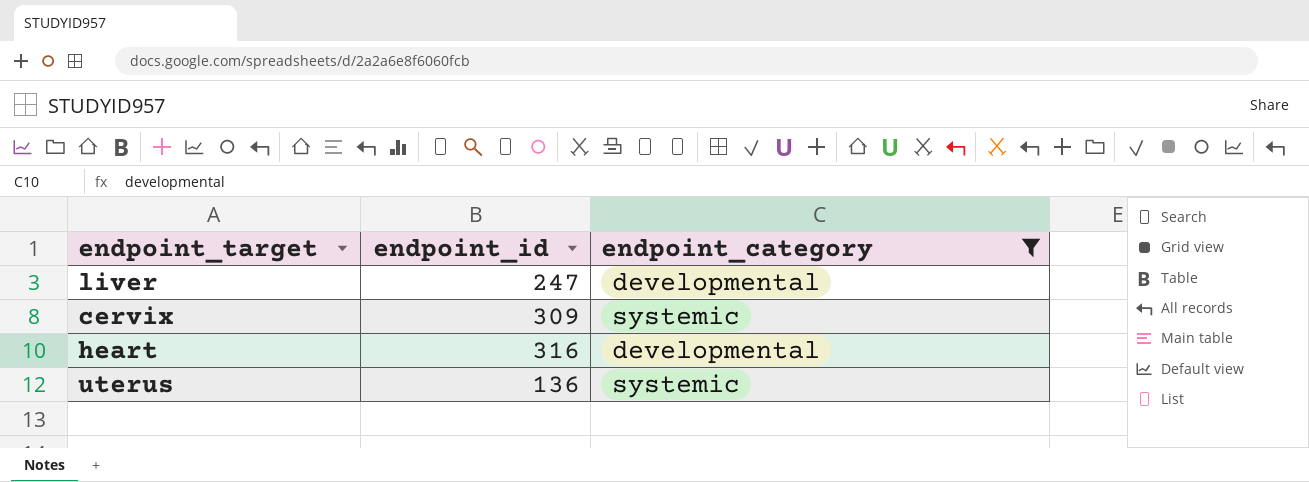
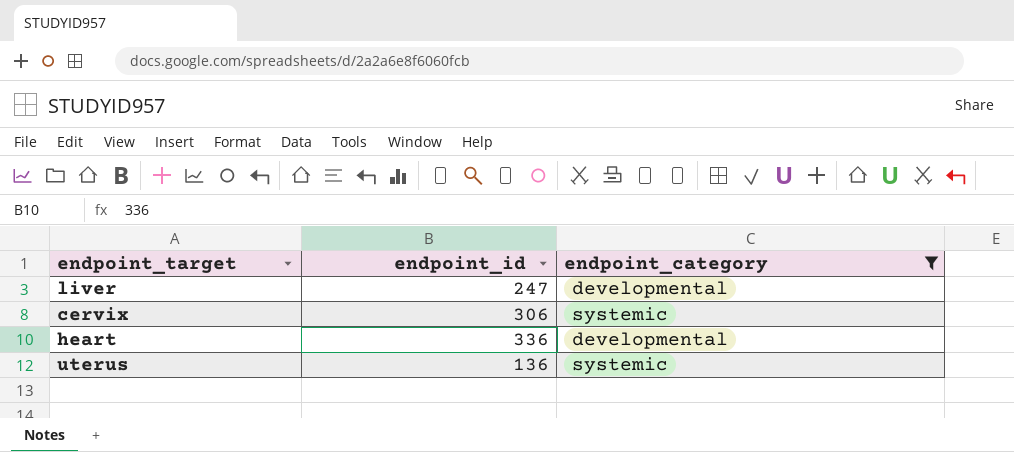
cervix | endpoint_id: 309 -> 306
heart | endpoint_id: 316 -> 336

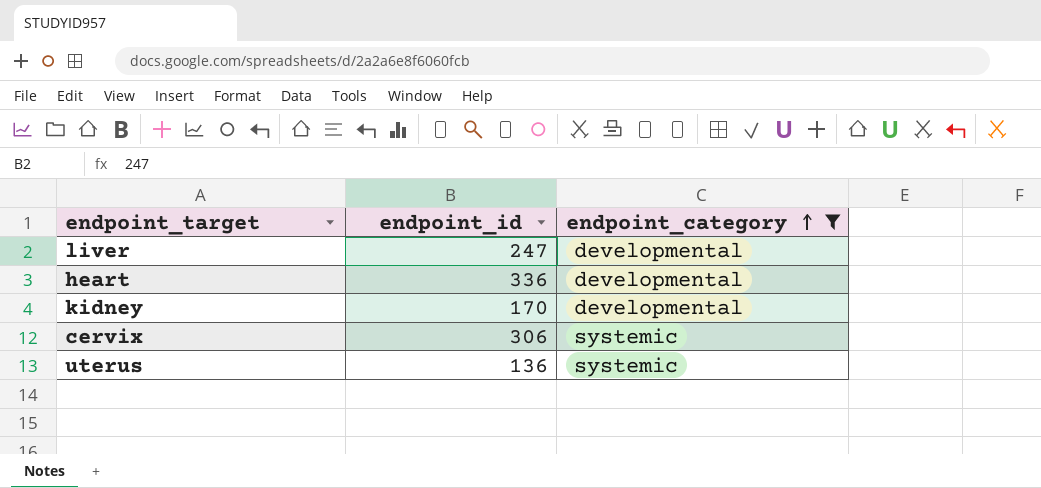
row order: none -> endpoint_category ascending
row kidney: none -> 170 | developmental

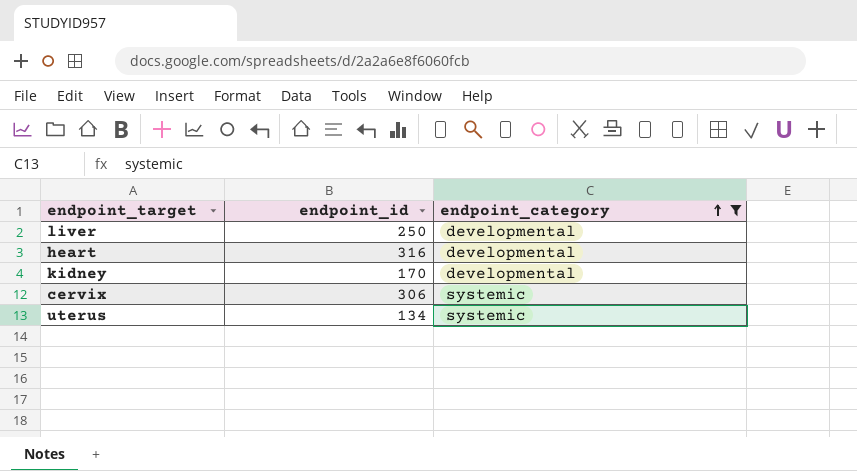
liver | endpoint_id: 247 -> 250
heart | endpoint_id: 336 -> 316
uterus | endpoint_id: 136 -> 134

